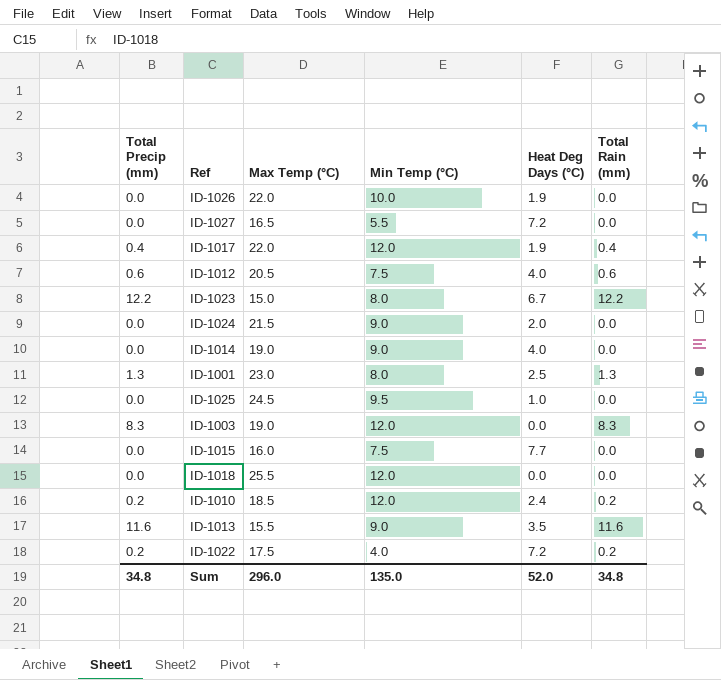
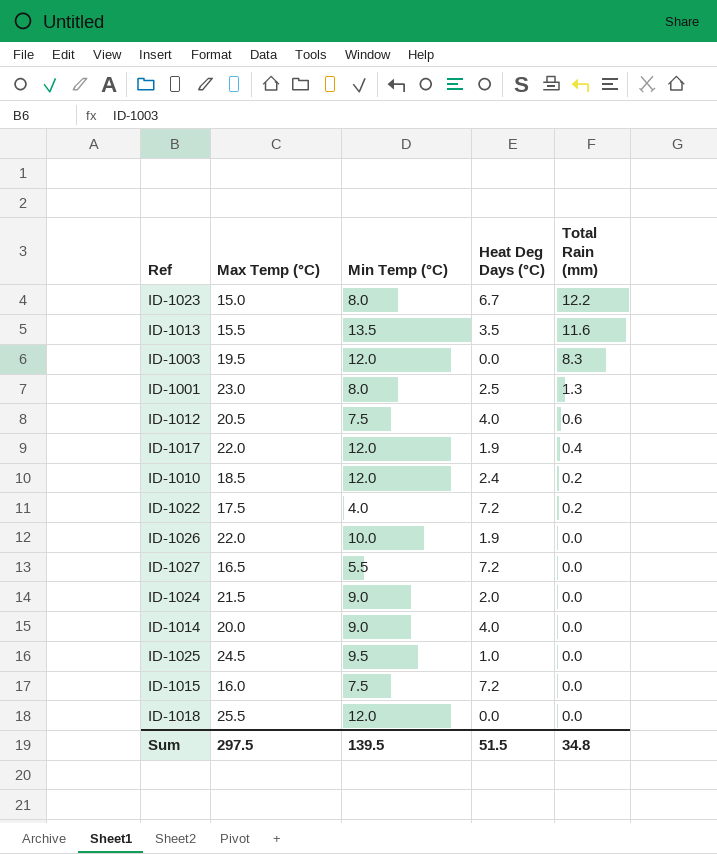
row order: none -> Total Rain (mm) descending
column Total Precip (mm) | position: 1 -> none
ID-1013 | Min Temp (°C): 9.0 -> 13.5
ID-1003 | Max Temp (°C): 19.0 -> 19.5
ID-1014 | Max Temp (°C): 19.0 -> 20.0
ID-1015 | Heat Deg Days (°C): 7.7 -> 7.2
Sum | Max Temp (°C): 296.0 -> 297.5
Sum | Min Temp (°C): 135.0 -> 139.5
Sum | Heat Deg Days (°C): 52.0 -> 51.5

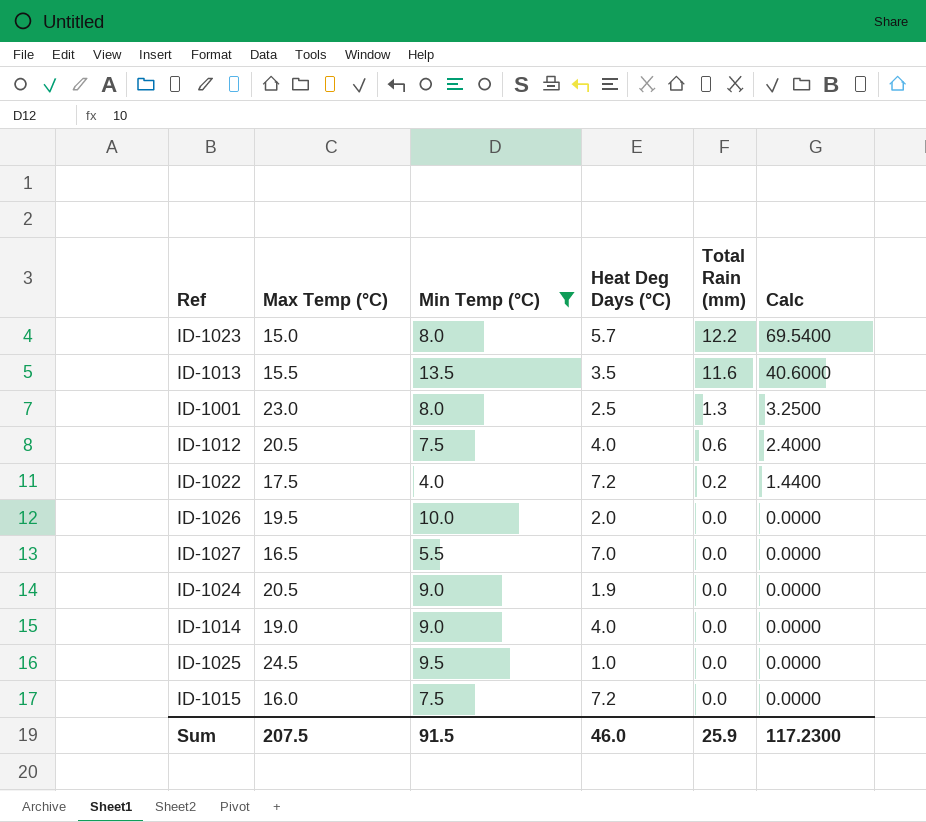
filter: none -> Min Temp (°C) != 12.0
column Calc | formula: none -> [Heat Deg Days (°C)] * [Total Rain (mm)]
ID-1023 | Heat Deg Days (°C): 6.7 -> 5.7
ID-1026 | Max Temp (°C): 22.0 -> 19.5
ID-1026 | Heat Deg Days (°C): 1.9 -> 2.0
ID-1027 | Heat Deg Days (°C): 7.2 -> 7.0
ID-1024 | Max Temp (°C): 21.5 -> 20.5
ID-1024 | Heat Deg Days (°C): 2.0 -> 1.9
ID-1014 | Max Temp (°C): 20.0 -> 19.0
Sum | Max Temp (°C): 297.5 -> 207.5
Sum | Min Temp (°C): 139.5 -> 91.5
Sum | Heat Deg Days (°C): 51.5 -> 46.0
Sum | Total Rain (mm): 34.8 -> 25.9

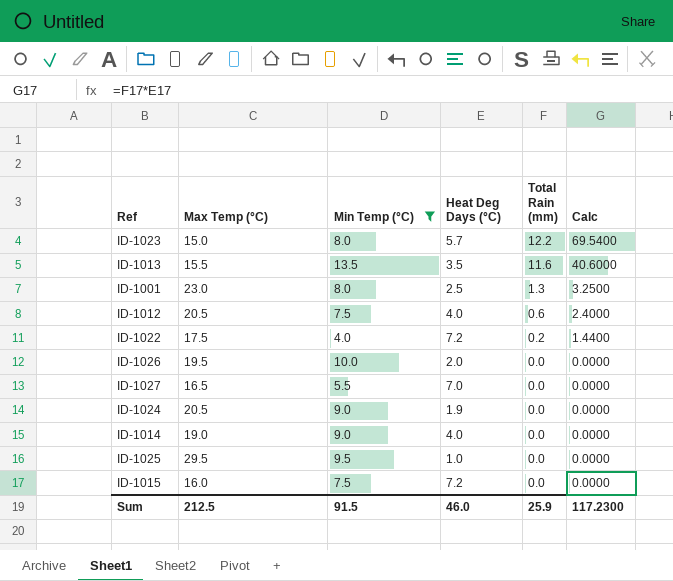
ID-1025 | Max Temp (°C): 24.5 -> 29.5
Sum | Max Temp (°C): 207.5 -> 212.5

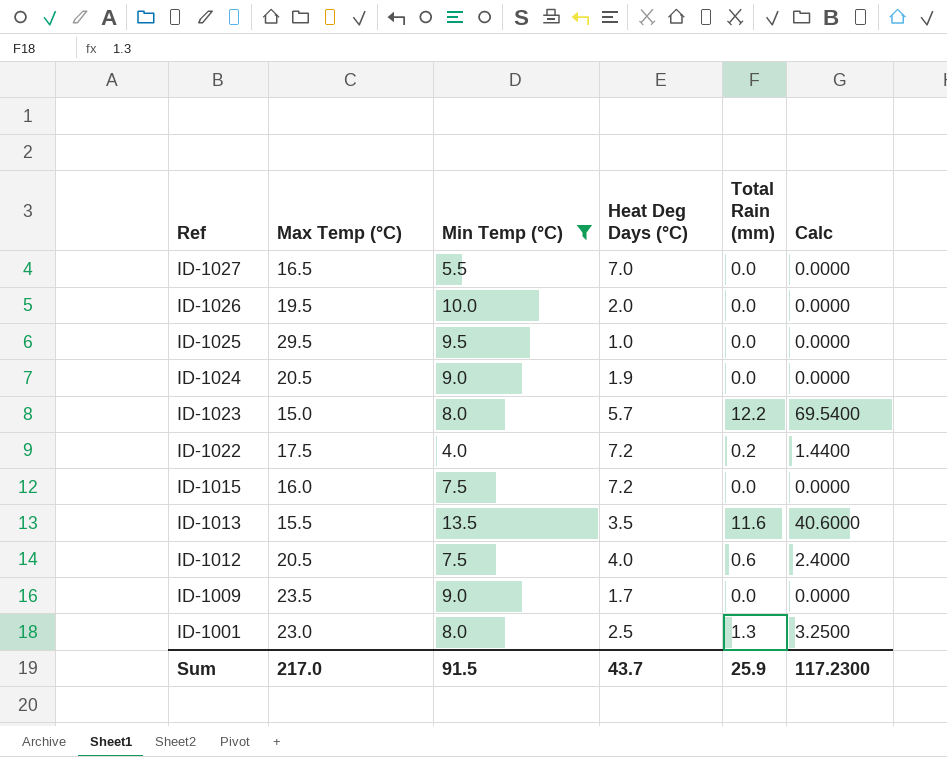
row order: Total Rain (mm) descending -> Ref descending
row ID-1014: 19.0 | 9.0 | 4.0 | 0.0 | 0.0000 -> none
row ID-1009: none -> 23.5 | 9.0 | 1.7 | 0.0 | 0.0000
Sum | Max Temp (°C): 212.5 -> 217.0
Sum | Heat Deg Days (°C): 46.0 -> 43.7

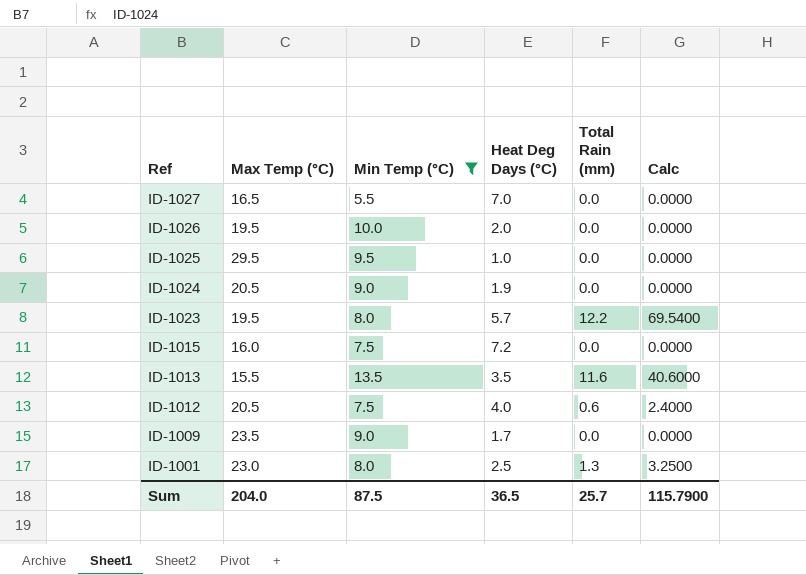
row ID-1022: 17.5 | 4.0 | 7.2 | 0.2 | 1.4400 -> none
ID-1023 | Max Temp (°C): 15.0 -> 19.5
Sum | Max Temp (°C): 217.0 -> 204.0
Sum | Min Temp (°C): 91.5 -> 87.5
Sum | Heat Deg Days (°C): 43.7 -> 36.5
Sum | Total Rain (mm): 25.9 -> 25.7
Sum | Calc: 117.2300 -> 115.7900

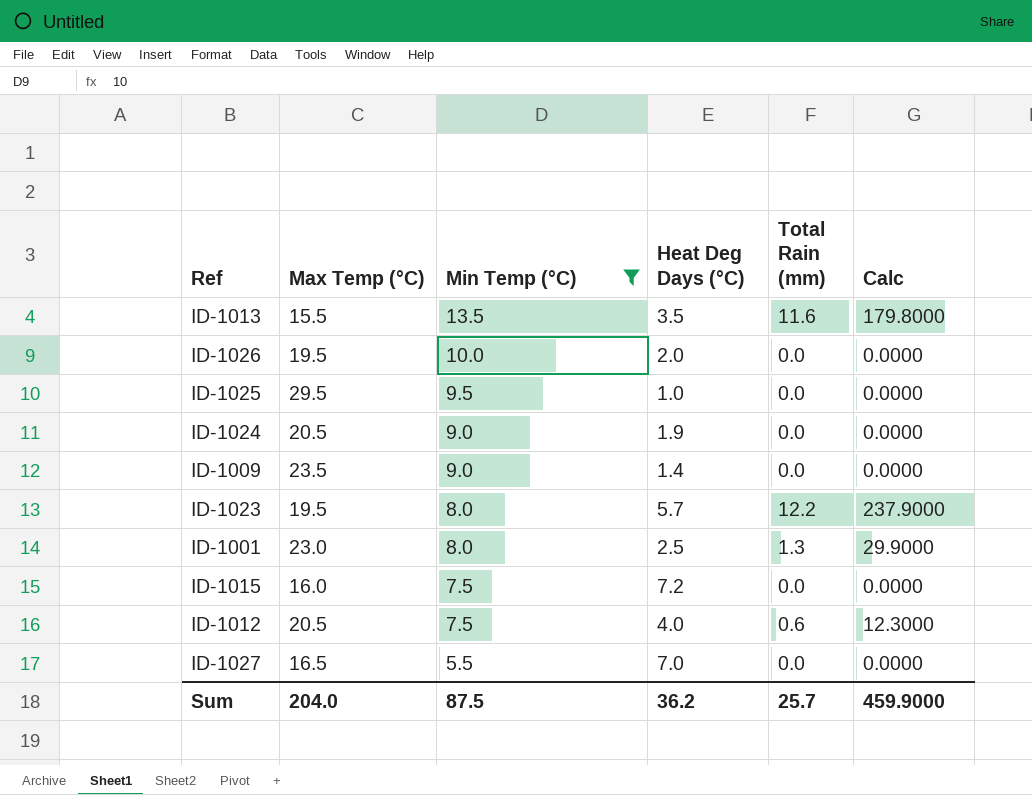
row order: Ref descending -> Min Temp (°C) descending
column Calc | formula: [Heat Deg Days (°C)] * [Total Rain (mm)] -> [Max Temp (°C)] * [Total Rain (mm)]
ID-1009 | Heat Deg Days (°C): 1.7 -> 1.4
Sum | Heat Deg Days (°C): 36.5 -> 36.2
Sum | Calc: 115.7900 -> 459.9000

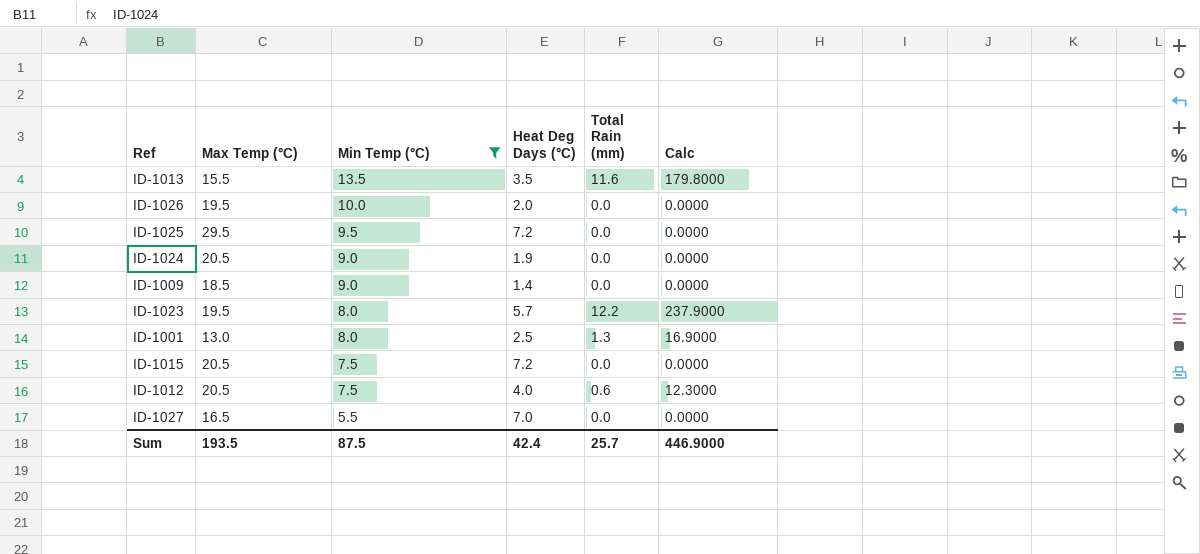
ID-1025 | Heat Deg Days (°C): 1.0 -> 7.2
ID-1009 | Max Temp (°C): 23.5 -> 18.5
ID-1001 | Max Temp (°C): 23.0 -> 13.0
ID-1001 | Calc: 29.9000 -> 16.9000
ID-1015 | Max Temp (°C): 16.0 -> 20.5
Sum | Max Temp (°C): 204.0 -> 193.5
Sum | Heat Deg Days (°C): 36.2 -> 42.4
Sum | Calc: 459.9000 -> 446.9000

